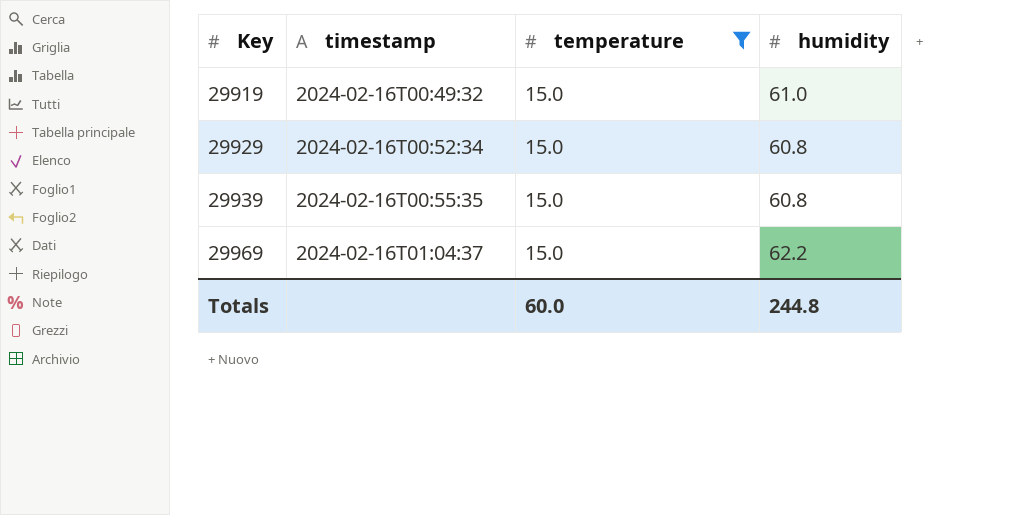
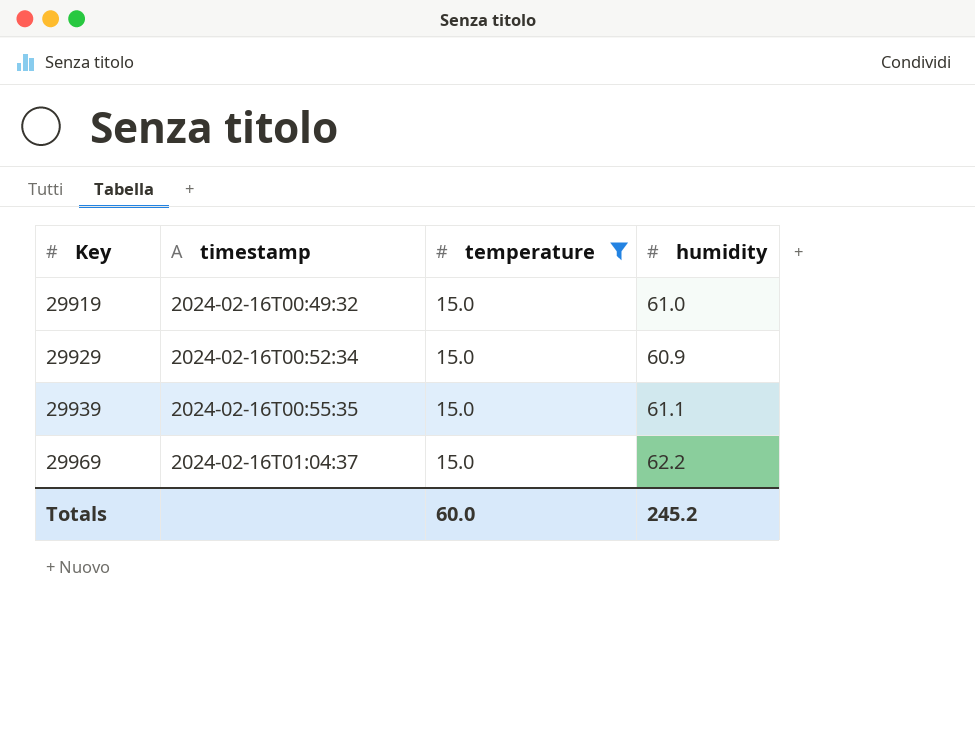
29929 | humidity: 60.8 -> 60.9
29939 | humidity: 60.8 -> 61.1
Totals | humidity: 244.8 -> 245.2

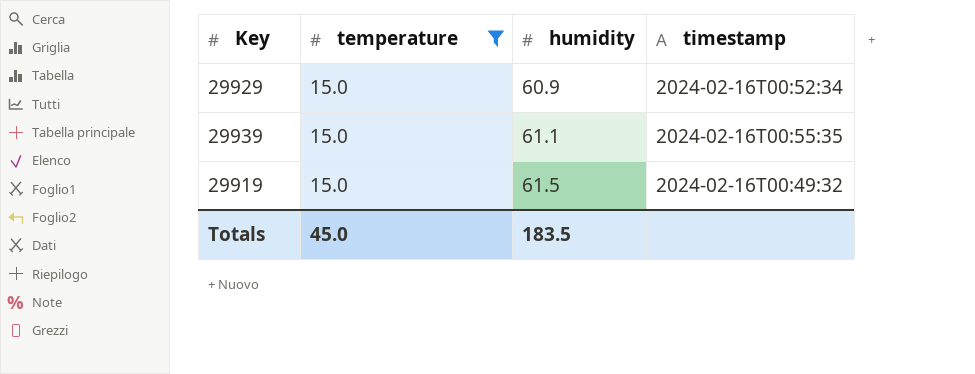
row order: Key ascending -> humidity ascending
column timestamp | position: 2 -> 4
row 29969: 2024-02-16T01:04:37 | 15.0 | 62.2 -> none
29919 | humidity: 61.0 -> 61.5
Totals | temperature: 60.0 -> 45.0
Totals | humidity: 245.2 -> 183.5

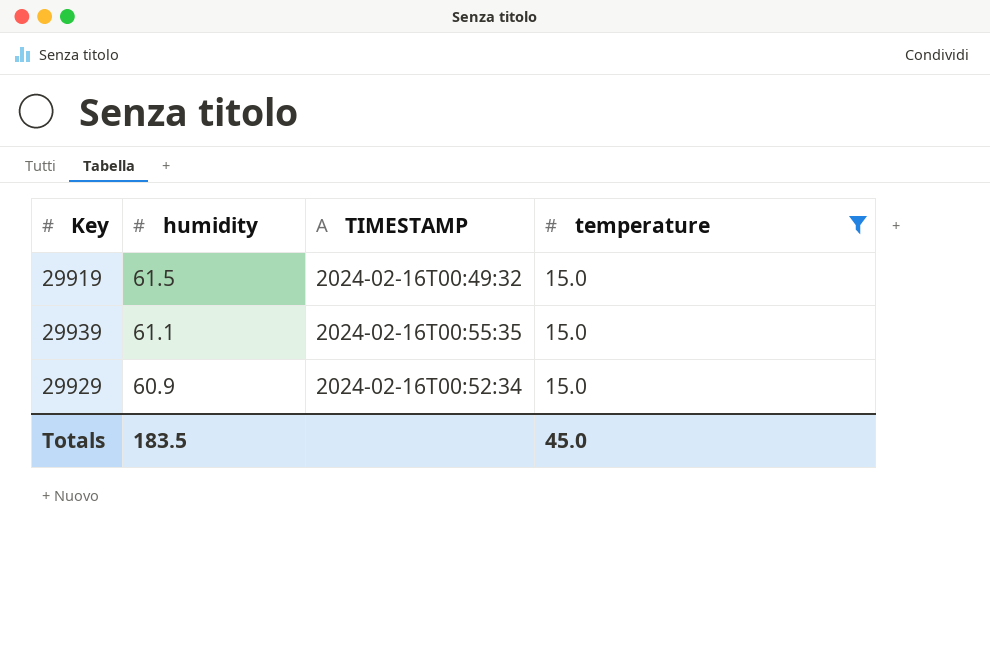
row order: humidity ascending -> humidity descending
column name: timestamp -> TIMESTAMP
column temperature | position: 2 -> 4

